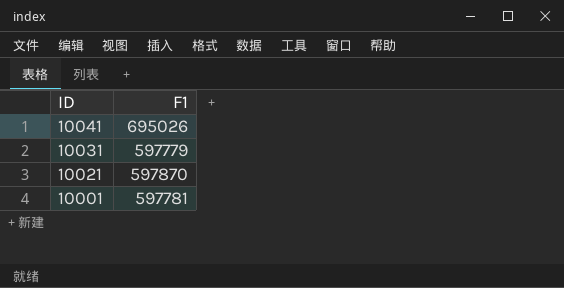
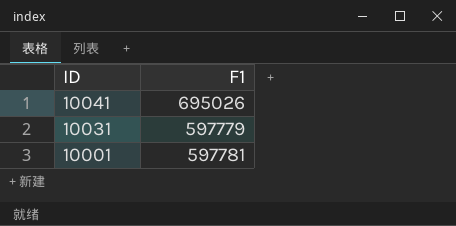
row 10021: 597870 -> none

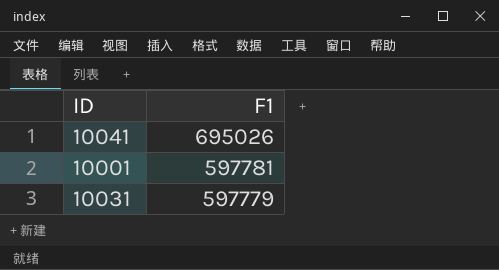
row order: ID descending -> F1 descending

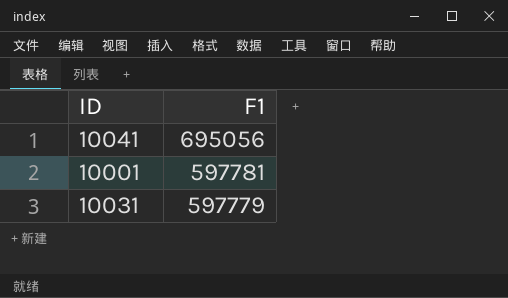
10041 | F1: 695026 -> 695056

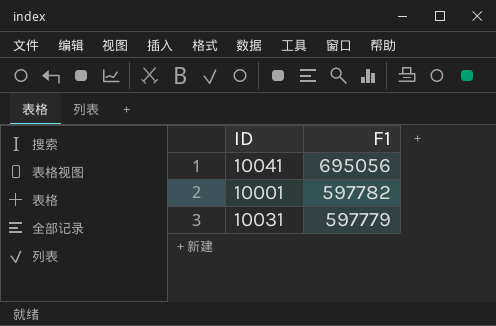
10001 | F1: 597781 -> 597782

